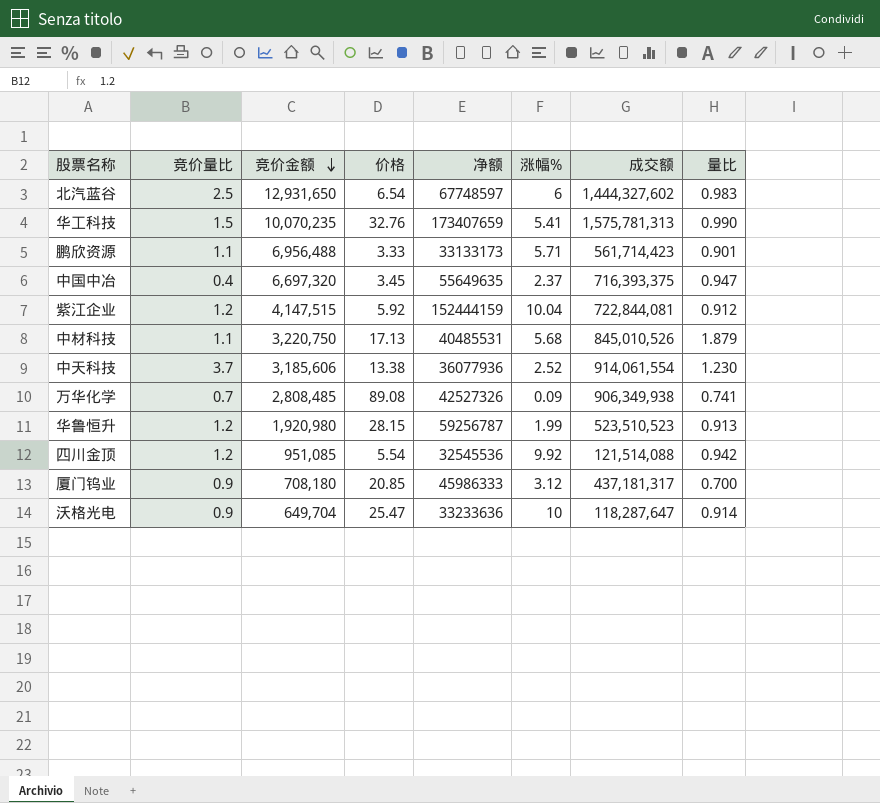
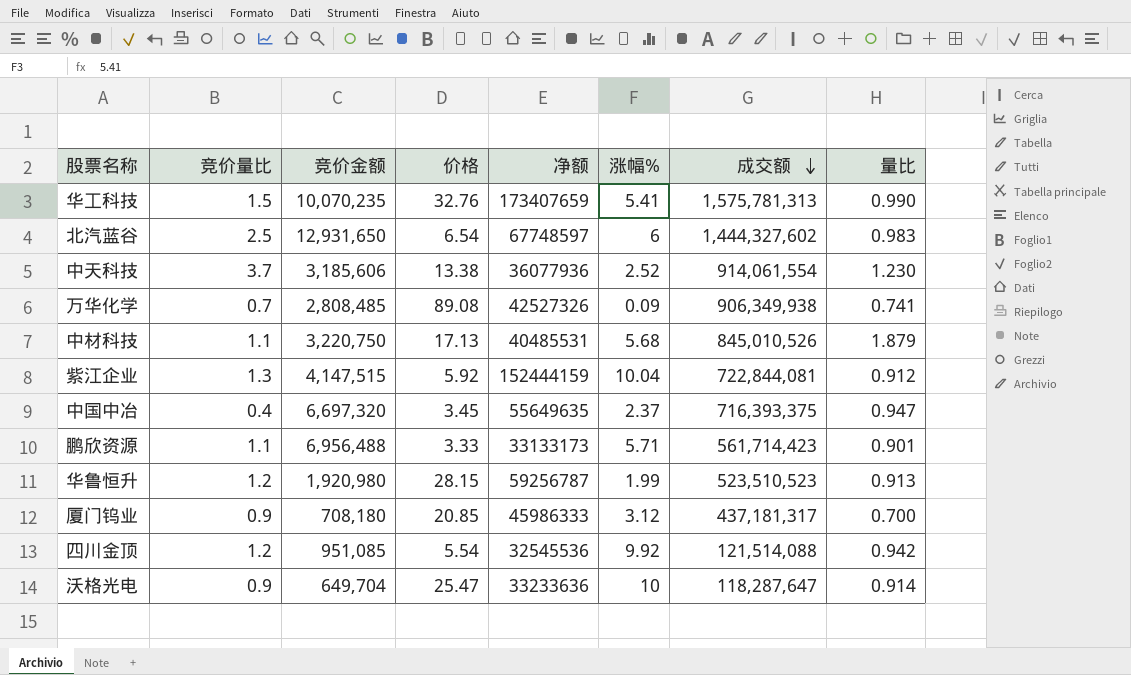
row order: 竞价金额 descending -> 成交额 descending
紫江企业 | 竞价量比: 1.2 -> 1.3

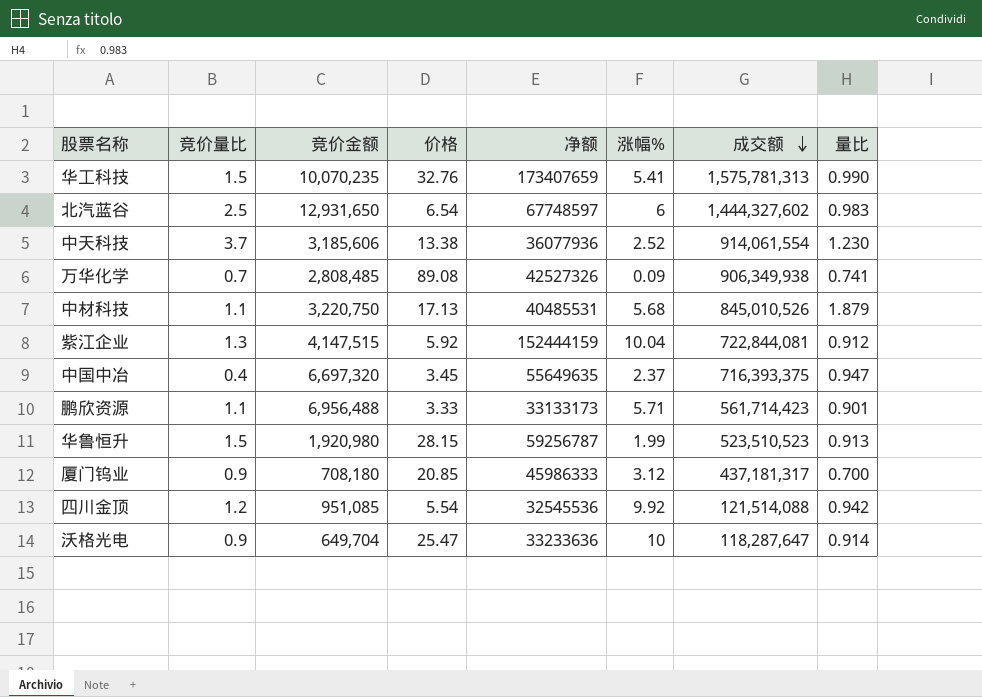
华鲁恒升 | 竞价量比: 1.2 -> 1.5

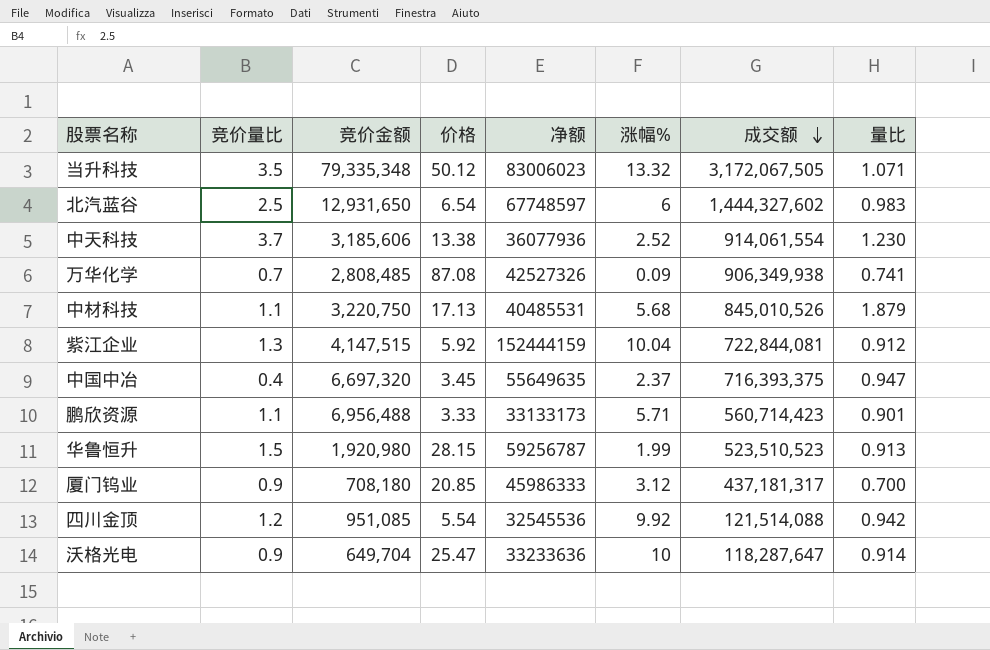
row 华工科技: 1.5 | 10,070,235 | 32.76 | 173407659 | 5.41 | 1,575,781,313 | 0.990 -> none
row 当升科技: none -> 3.5 | 79,335,348 | 50.12 | 83006023 | 13.32 | 3,172,067,505 | 1.071
万华化学 | 价格: 89.08 -> 87.08
鹏欣资源 | 成交额: 561,714,423 -> 560,714,423

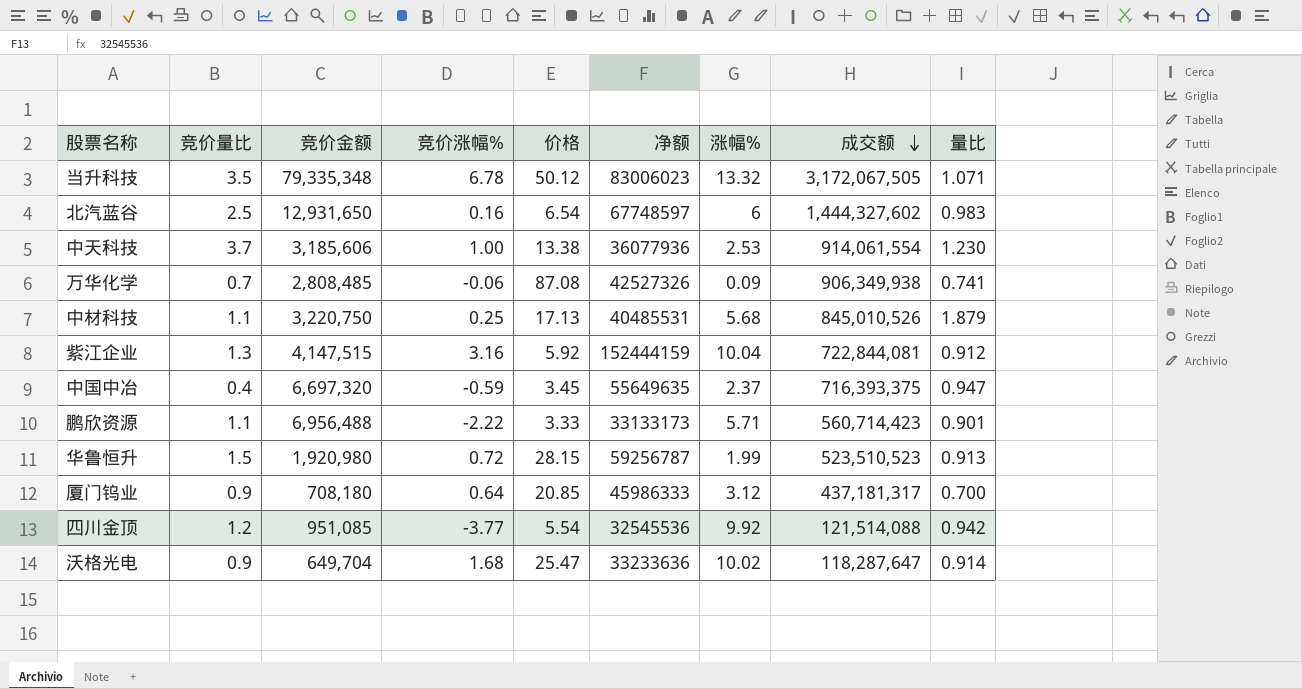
column 竞价涨幅% | position: none -> 4
中天科技 | 涨幅%: 2.52 -> 2.53
沃格光电 | 涨幅%: 10 -> 10.02

